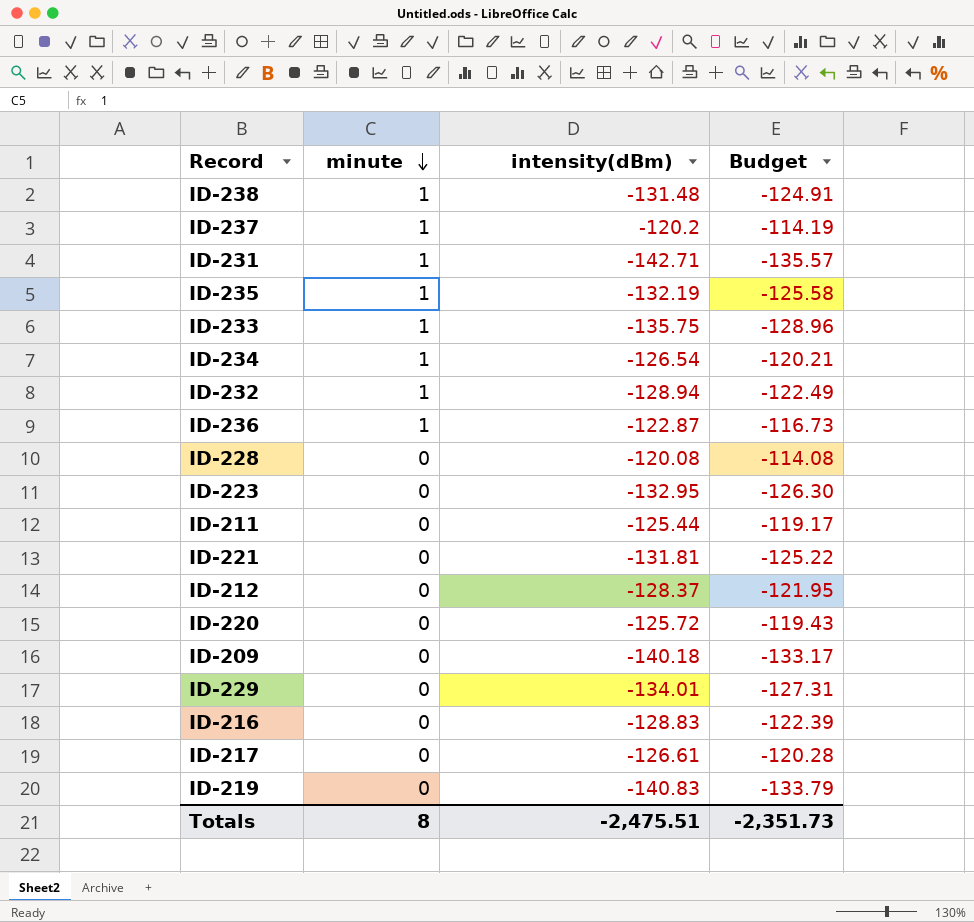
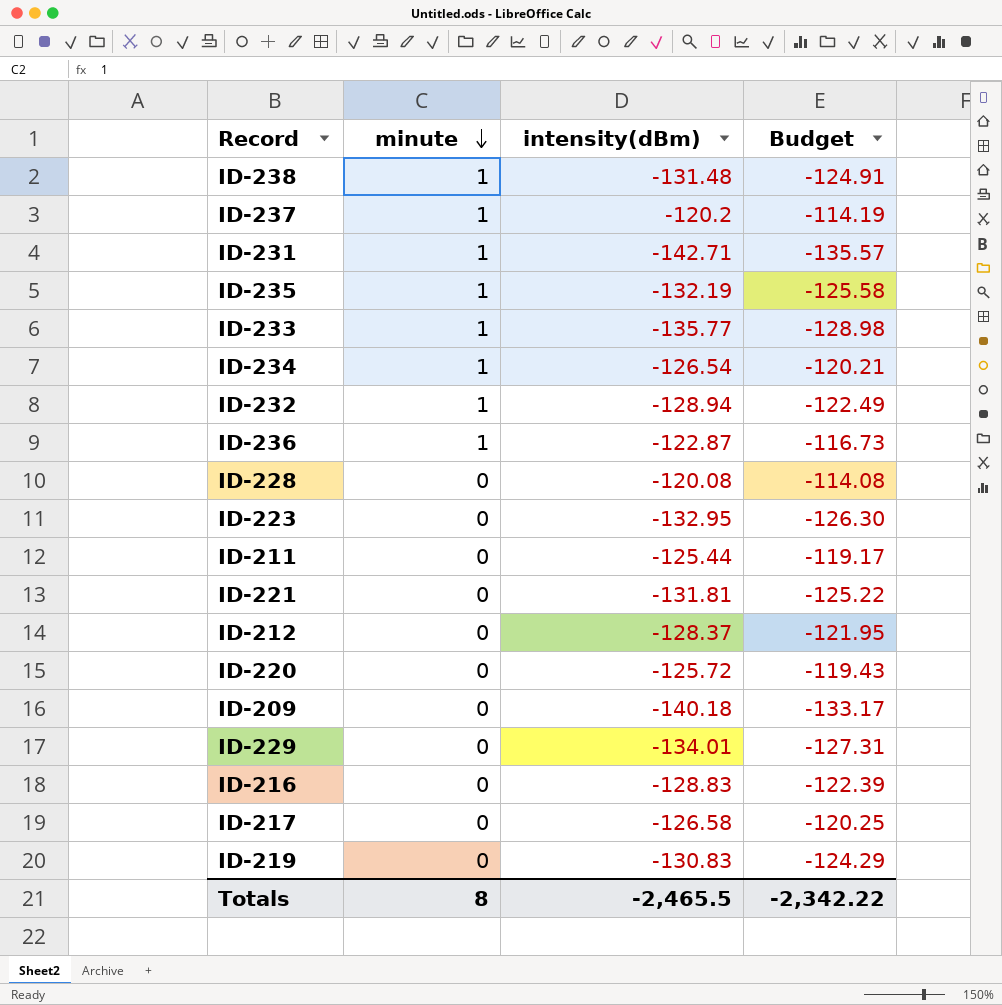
ID-233 | intensity(dBm): -135.75 -> -135.77
ID-233 | Budget: -128.96 -> -128.98
ID-217 | intensity(dBm): -126.61 -> -126.58
ID-217 | Budget: -120.28 -> -120.25
ID-219 | intensity(dBm): -140.83 -> -130.83
ID-219 | Budget: -133.79 -> -124.29
Totals | intensity(dBm): -2,475.51 -> -2,465.5
Totals | Budget: -2,351.73 -> -2,342.22

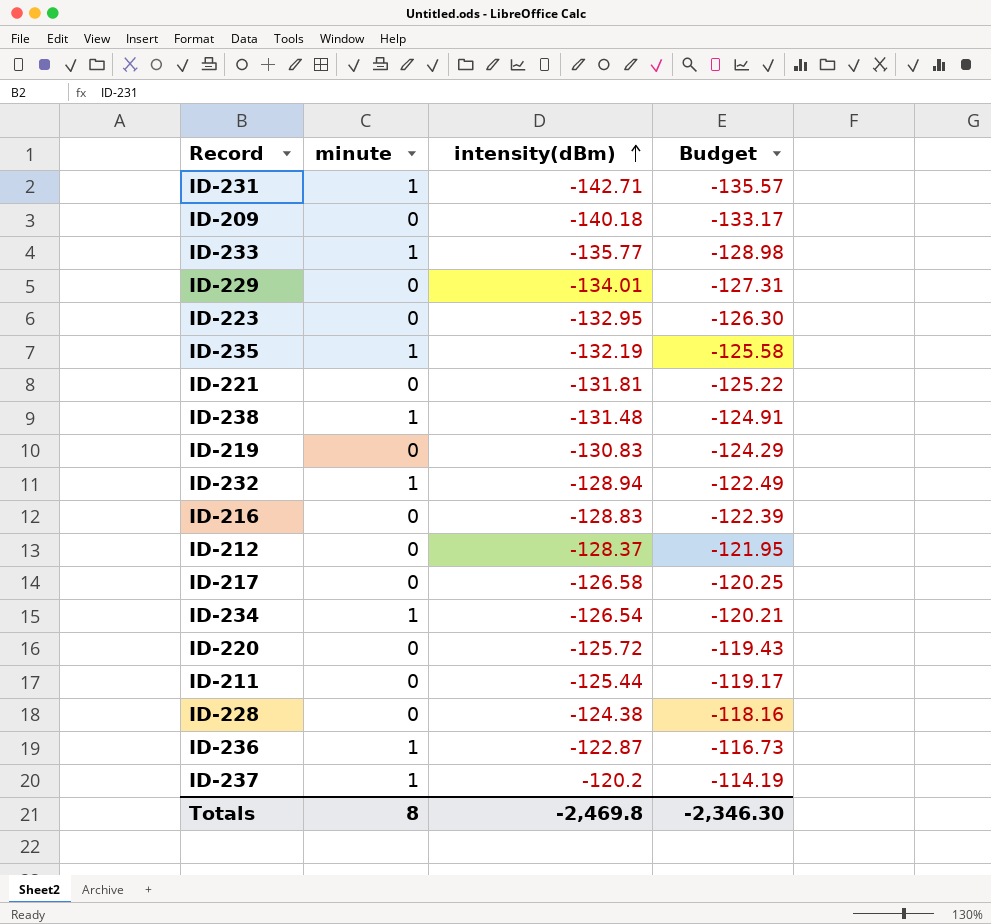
row order: minute descending -> intensity(dBm) ascending
ID-228 | intensity(dBm): -120.08 -> -124.38
ID-228 | Budget: -114.08 -> -118.16
Totals | intensity(dBm): -2,465.5 -> -2,469.8
Totals | Budget: -2,342.22 -> -2,346.30

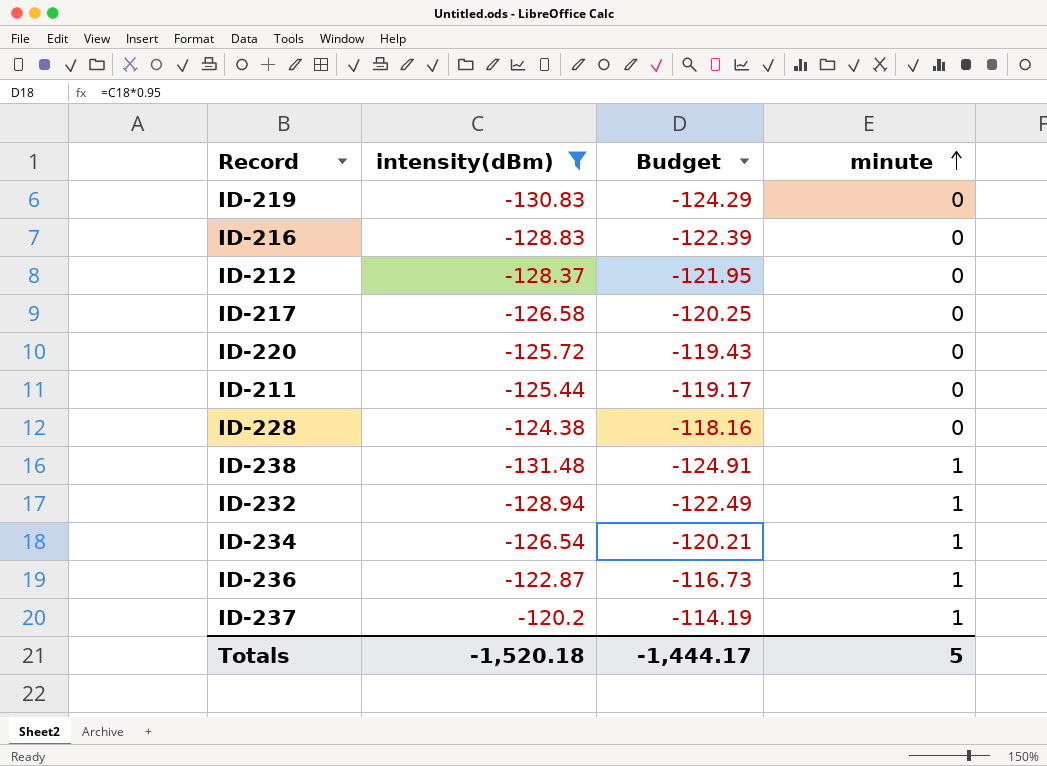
filter: none -> intensity(dBm) >= -131.48
row order: intensity(dBm) ascending -> minute ascending
column minute | position: 2 -> 4
Totals | intensity(dBm): -2,469.8 -> -1,520.18
Totals | Budget: -2,346.30 -> -1,444.17
Totals | minute: 8 -> 5

